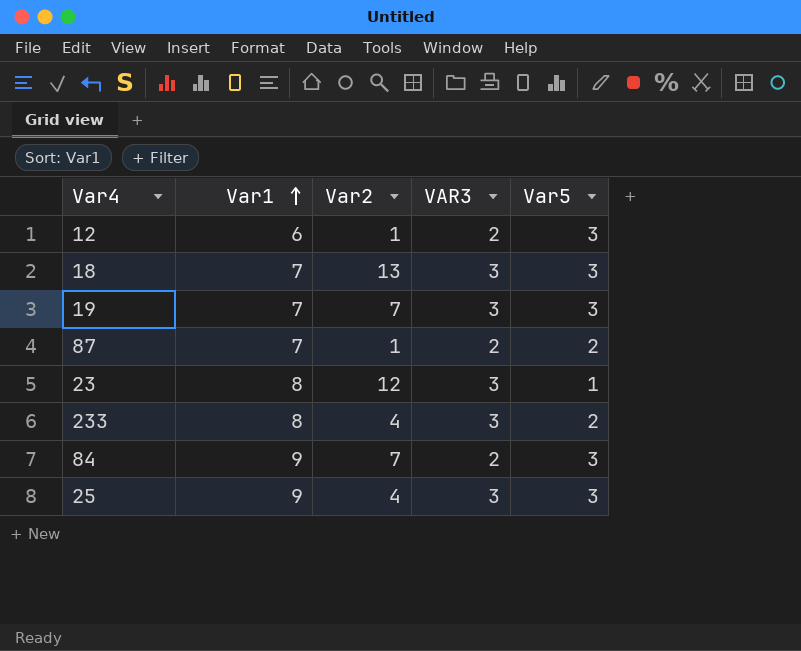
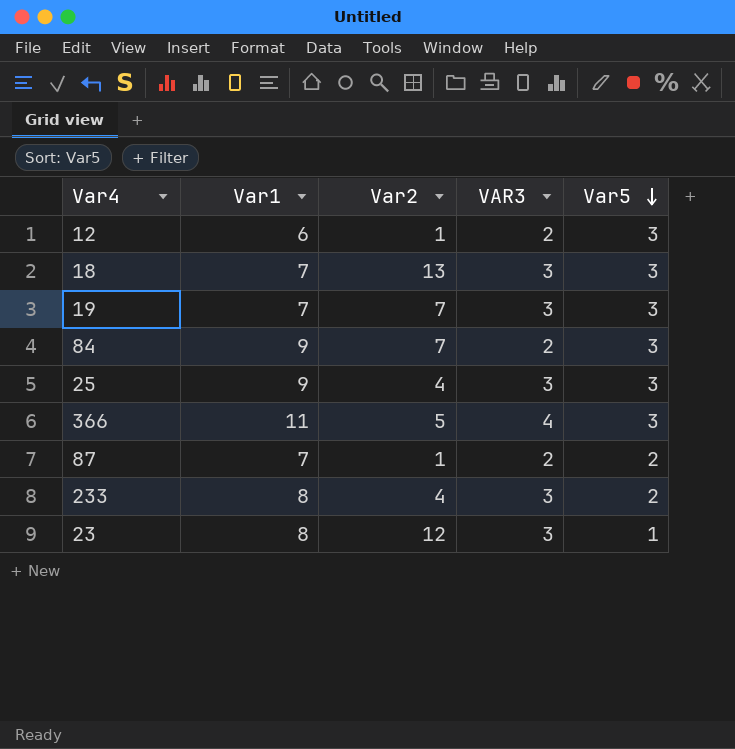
row order: Var1 ascending -> Var5 descending
row 366: none -> 11 | 5 | 4 | 3

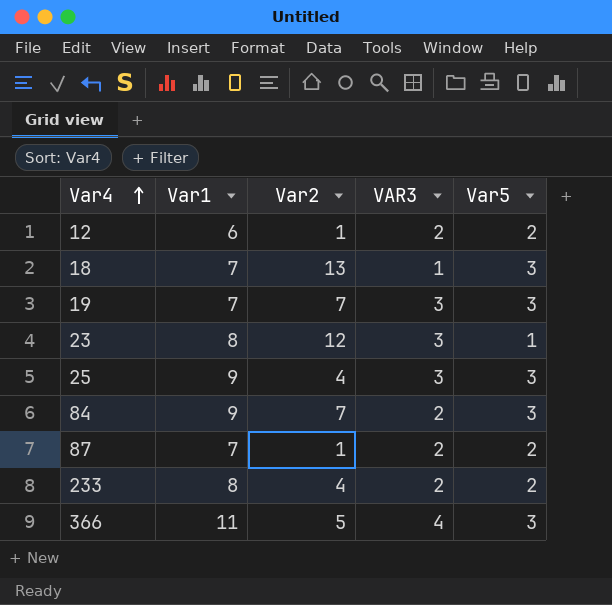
row order: Var5 descending -> Var4 ascending
12 | Var5: 3 -> 2
18 | VAR3: 3 -> 1
233 | VAR3: 3 -> 2

